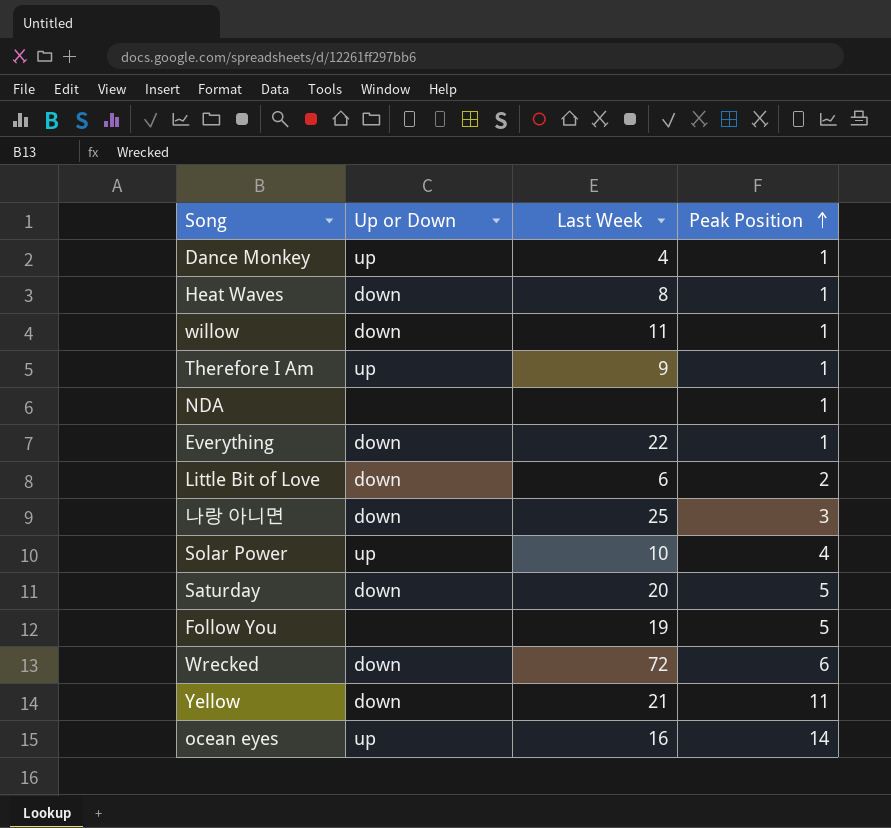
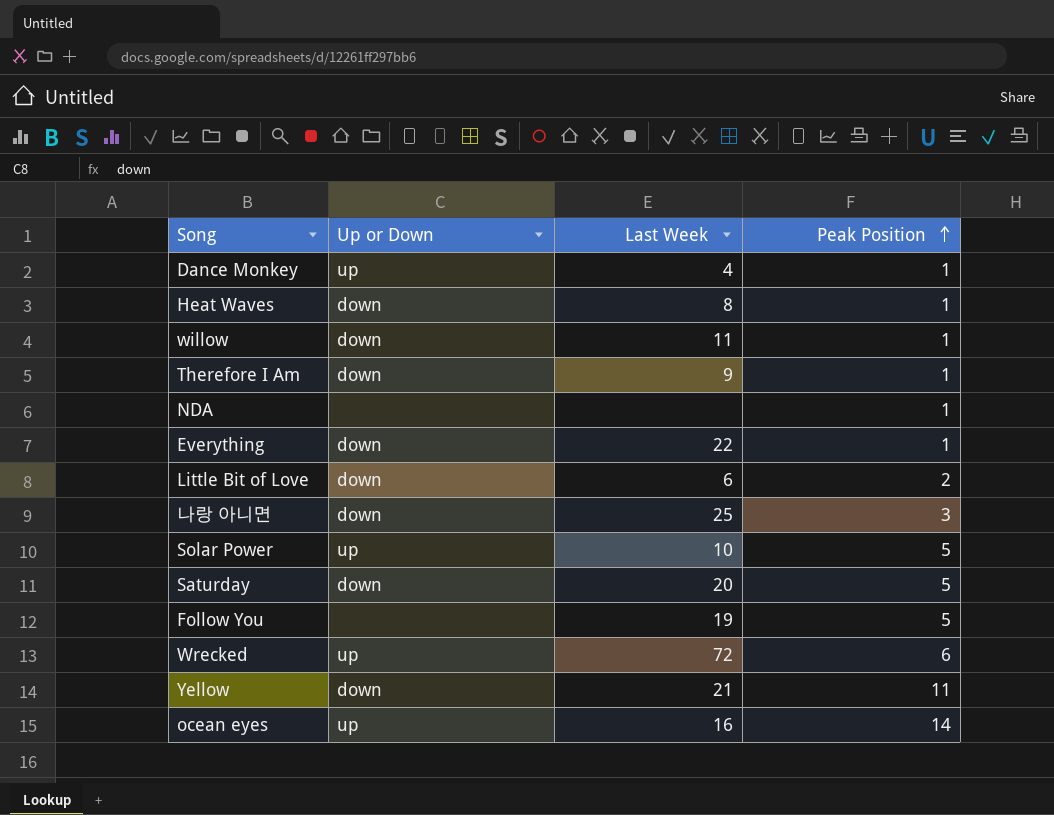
Therefore I Am | Up or Down: up -> down
Solar Power | Peak Position: 4 -> 5
Wrecked | Up or Down: down -> up

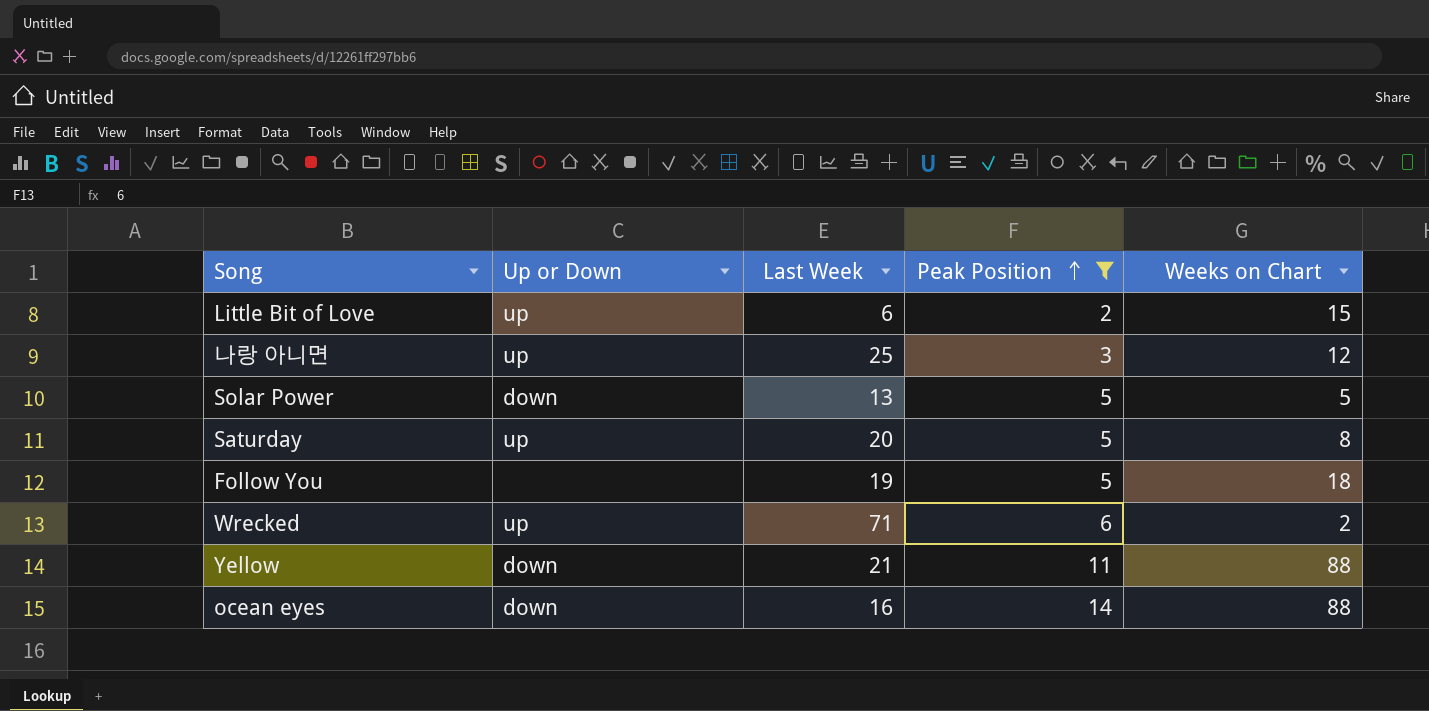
filter: none -> Peak Position != 1
column Weeks on Chart | position: none -> 5
Little Bit of Love | Up or Down: down -> up
나랑 아니면 | Up or Down: down -> up
Solar Power | Up or Down: up -> down
Solar Power | Last Week: 10 -> 13
Saturday | Up or Down: down -> up
Wrecked | Last Week: 72 -> 71
ocean eyes | Up or Down: up -> down

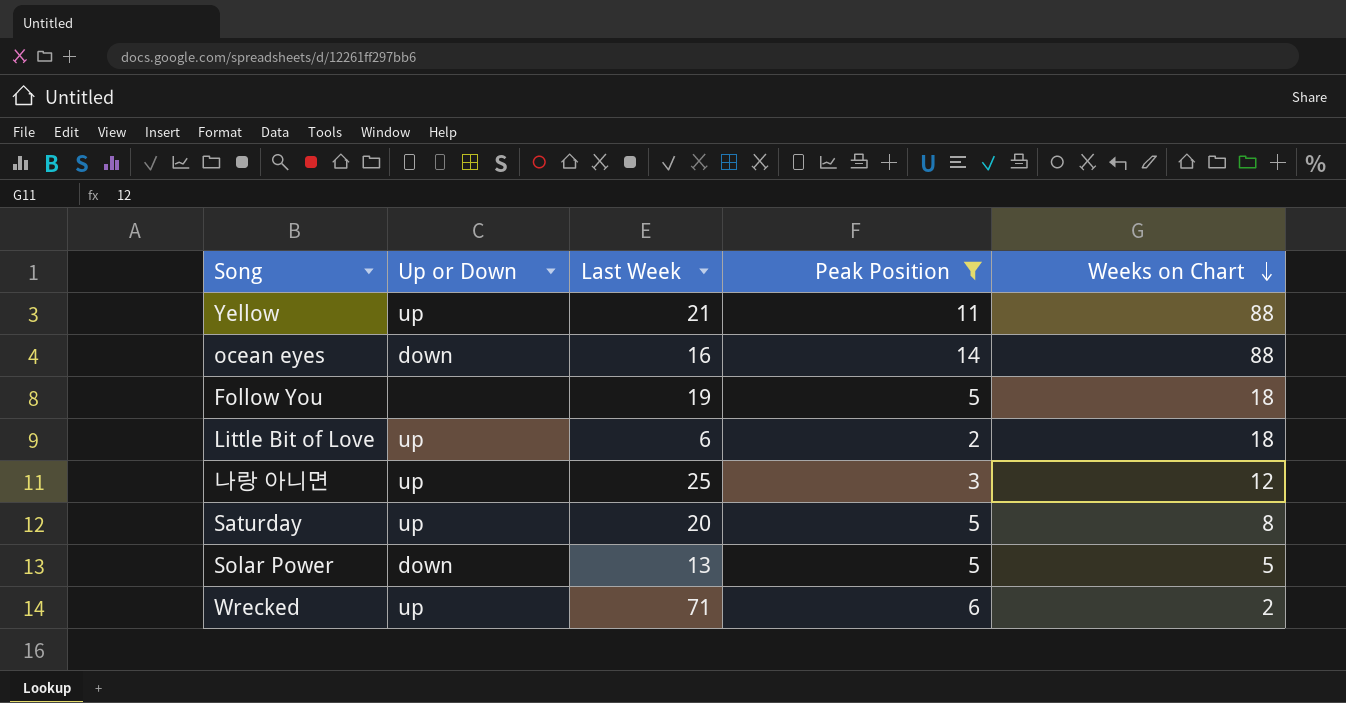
row order: Peak Position ascending -> Weeks on Chart descending
Yellow | Up or Down: down -> up
Little Bit of Love | Weeks on Chart: 15 -> 18

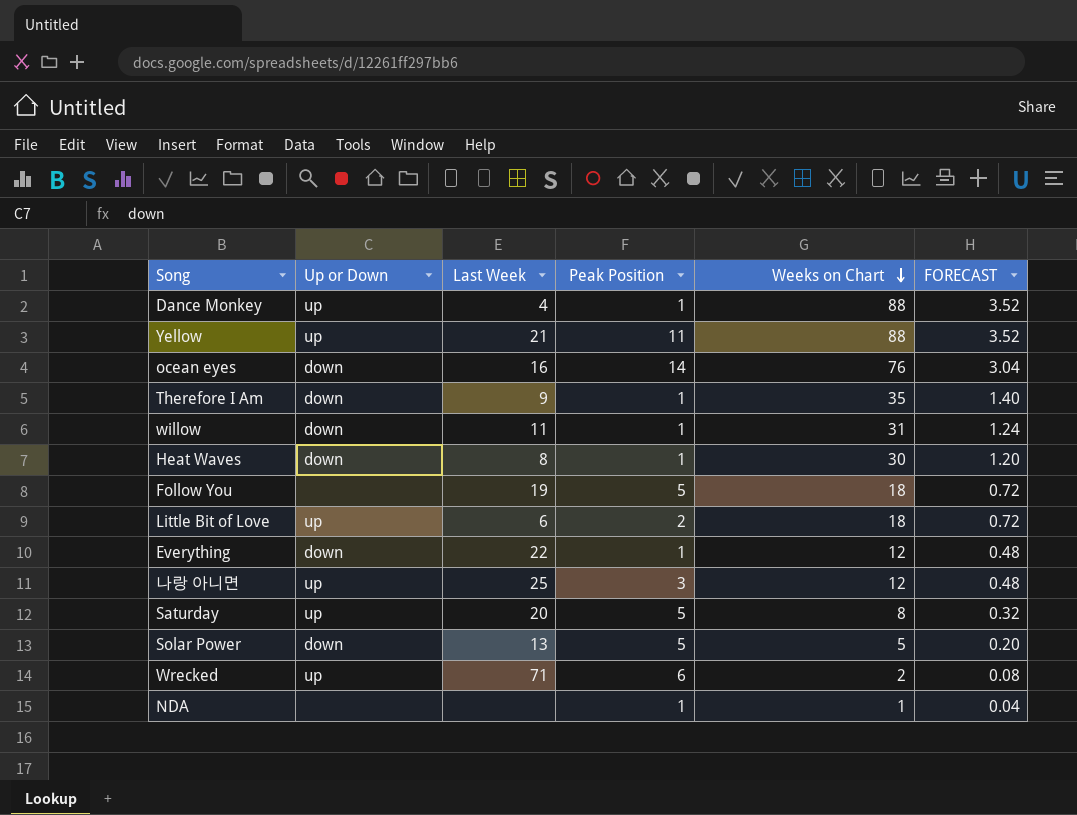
filter: Peak Position != 1 -> none
column FORECAST | formula: none -> [Weeks on Chart] * 0.04
ocean eyes | Weeks on Chart: 88 -> 76

